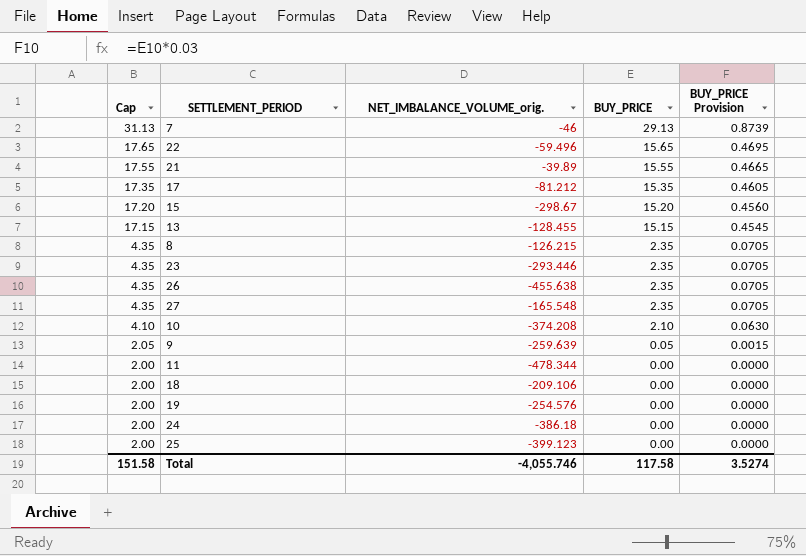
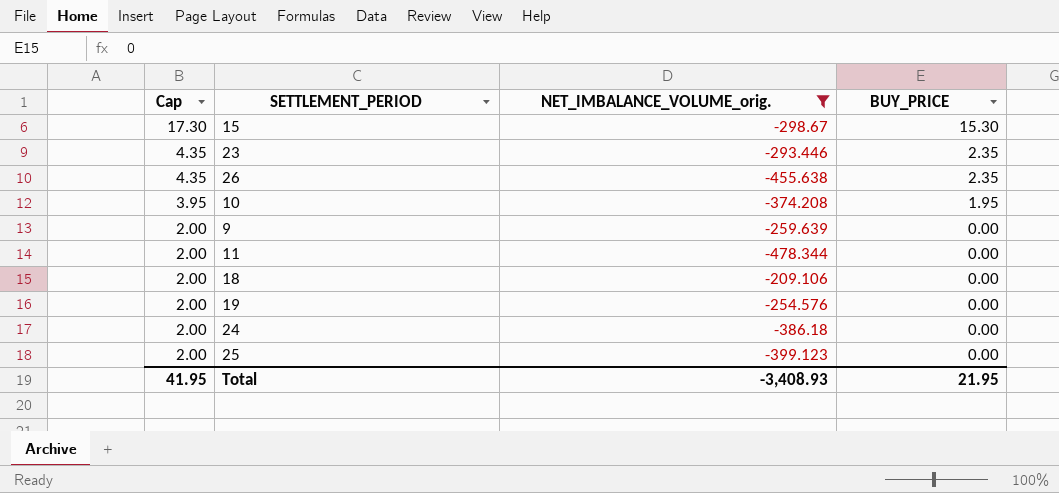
filter: none -> NET_IMBALANCE_VOLUME_orig. <= -209.106
column BUY_PRICE Provision | formula: [BUY_PRICE] * 0.03 -> none
15 | Cap: 17.20 -> 17.30
15 | BUY_PRICE: 15.20 -> 15.30
10 | Cap: 4.10 -> 3.95
10 | BUY_PRICE: 2.10 -> 1.95
9 | Cap: 2.05 -> 2.00
9 | BUY_PRICE: 0.05 -> 0.00
Total | Cap: 151.58 -> 41.95
Total | NET_IMBALANCE_VOLUME_orig.: -4,055.746 -> -3,408.93
Total | BUY_PRICE: 117.58 -> 21.95

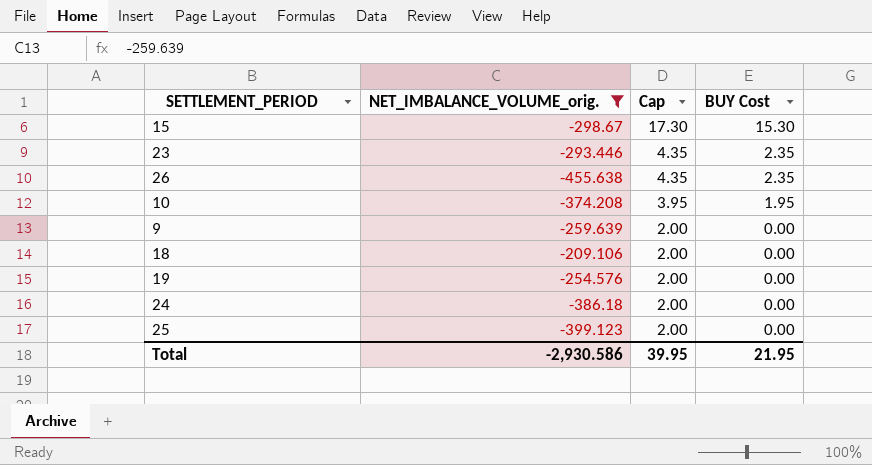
column Cap | position: 1 -> 3
column name: BUY_PRICE -> BUY Cost
row 11: 2.00 | -478.344 | 0.00 -> none
Total | NET_IMBALANCE_VOLUME_orig.: -3,408.93 -> -2,930.586
Total | Cap: 41.95 -> 39.95

